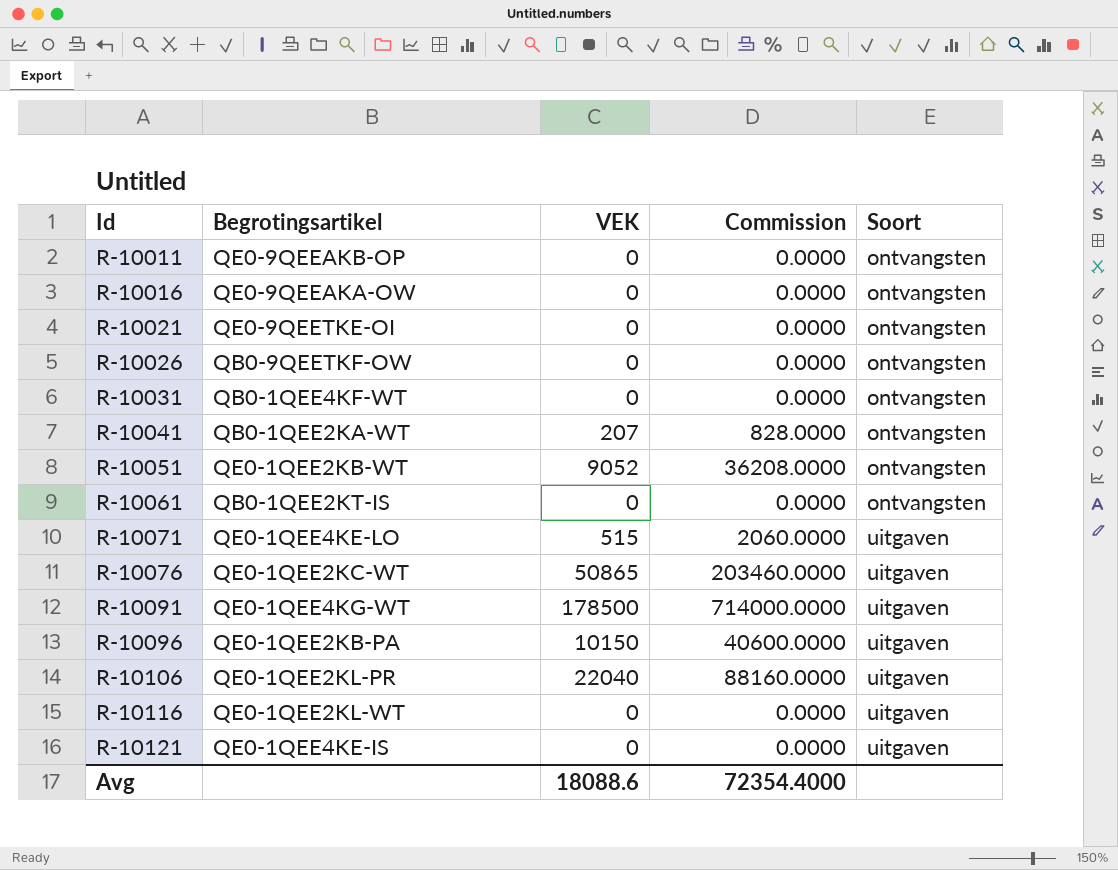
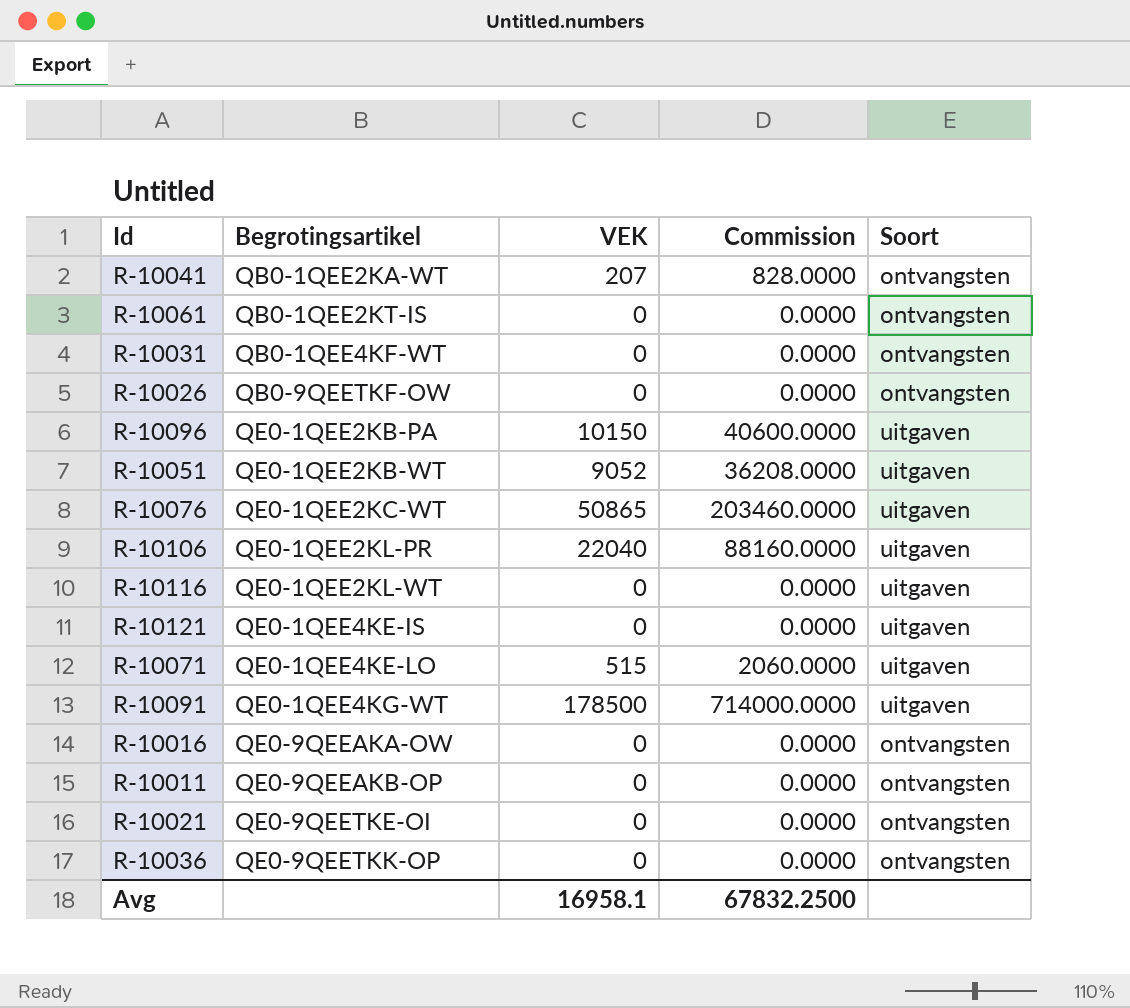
row order: Id ascending -> Begrotingsartikel ascending
R-10051 | Soort: ontvangsten -> uitgaven
row R-10036: none -> QE0-9QEETKK-OP | 0 | 0.0000 | ontvangsten
Avg | VEK: 18088.6 -> 16958.1
Avg | Commission: 72354.4000 -> 67832.2500

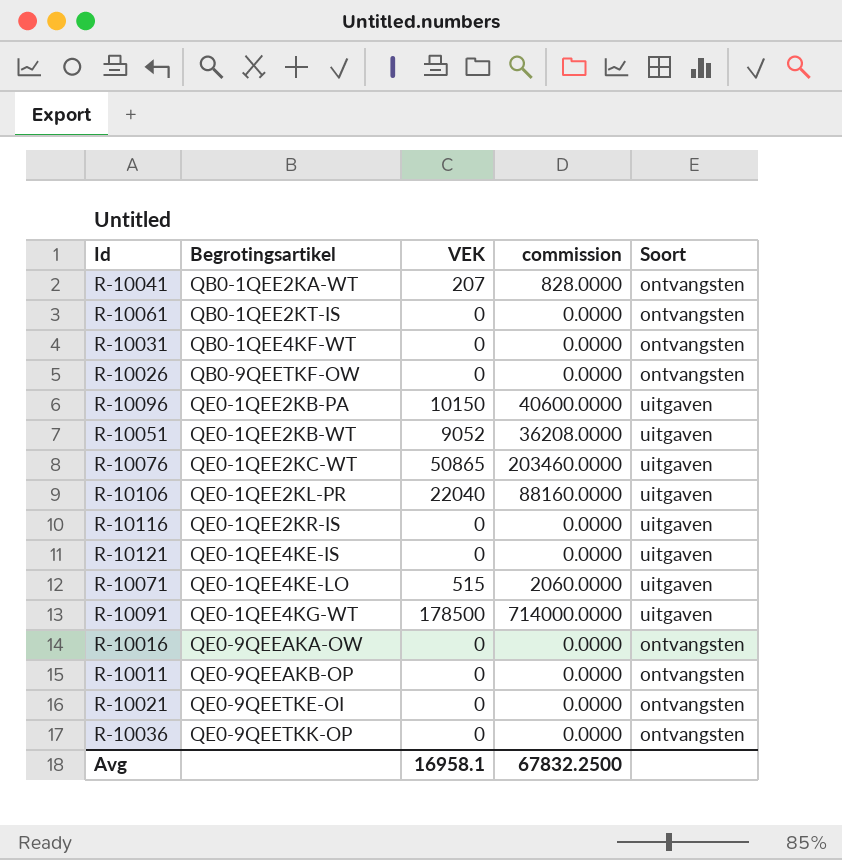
column name: Commission -> commission
R-10116 | Begrotingsartikel: QE0-1QEE2KL-WT -> QE0-1QEE2KR-IS

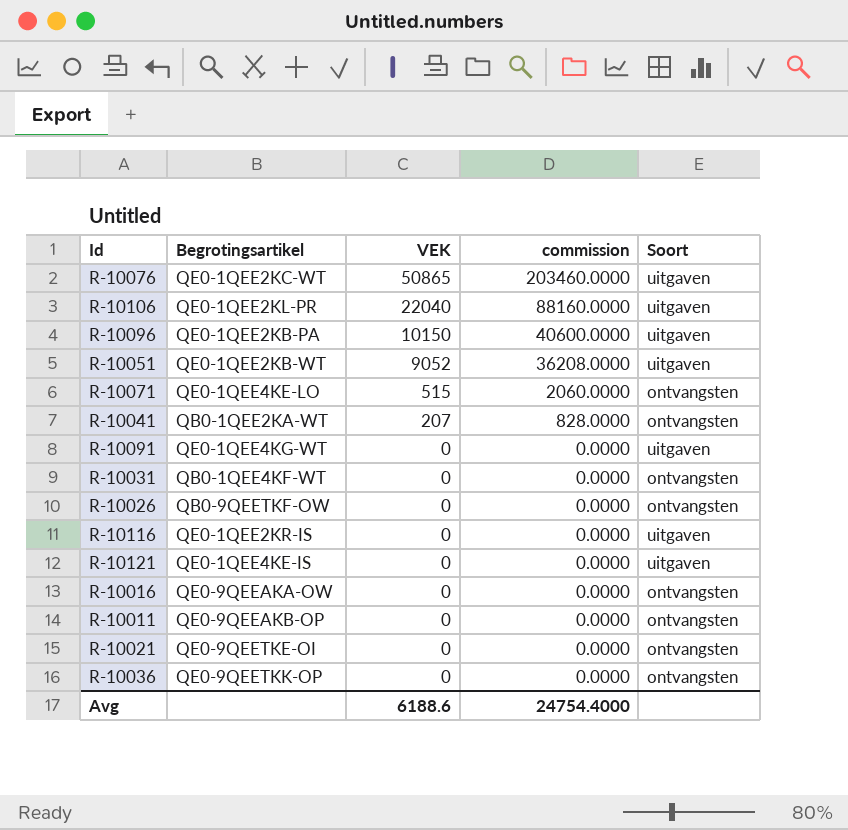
row order: Begrotingsartikel ascending -> VEK descending
row R-10061: QB0-1QEE2KT-IS | 0 | 0.0000 | ontvangsten -> none
R-10071 | Soort: uitgaven -> ontvangsten
R-10091 | VEK: 178500 -> 0
R-10091 | commission: 714000.0000 -> 0.0000
Avg | VEK: 16958.1 -> 6188.6
Avg | commission: 67832.2500 -> 24754.4000

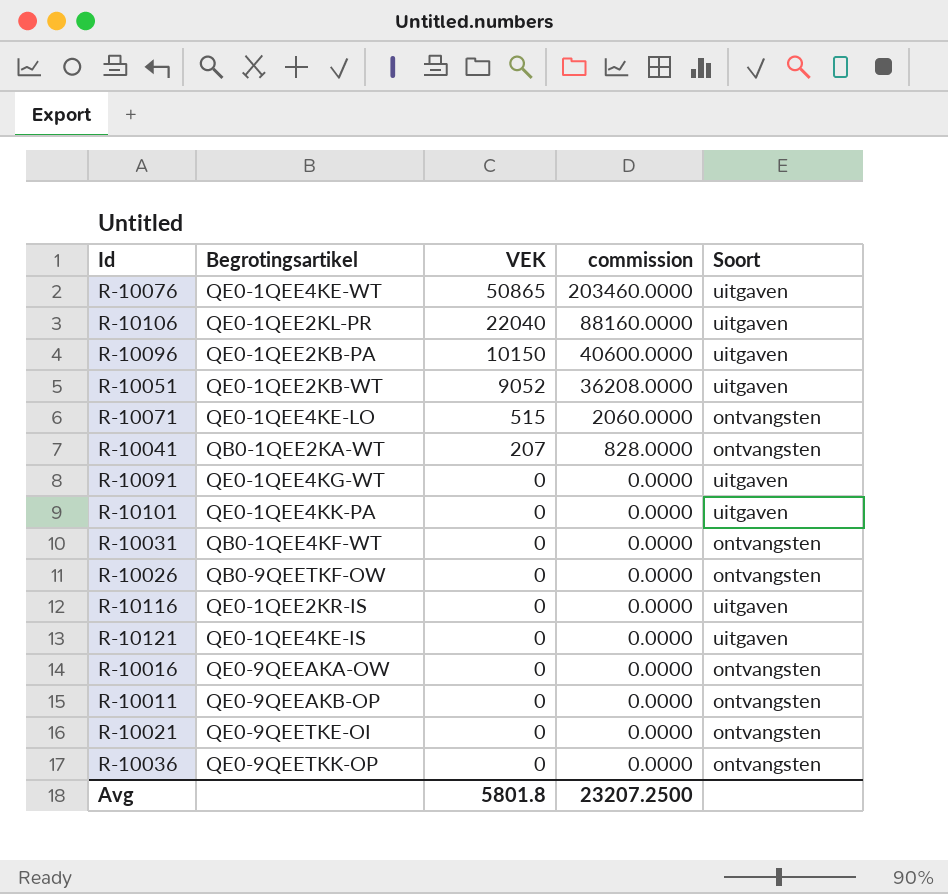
R-10076 | Begrotingsartikel: QE0-1QEE2KC-WT -> QE0-1QEE4KE-WT
row R-10101: none -> QE0-1QEE4KK-PA | 0 | 0.0000 | uitgaven
Avg | VEK: 6188.6 -> 5801.8
Avg | commission: 24754.4000 -> 23207.2500

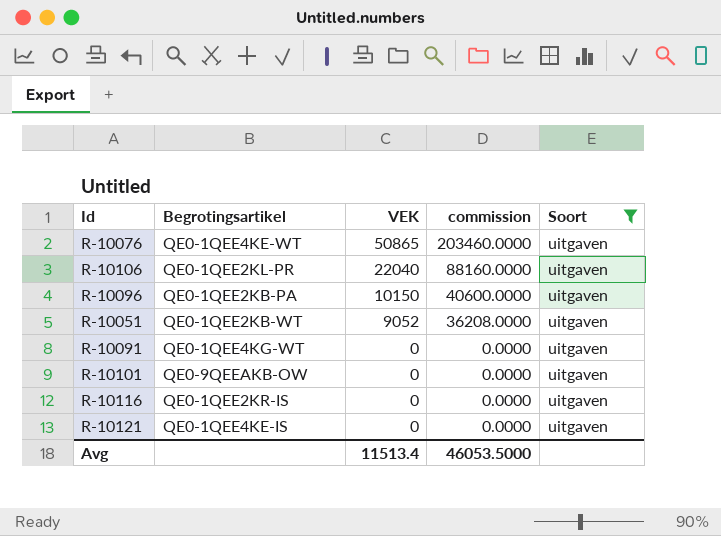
filter: none -> Soort = uitgaven
R-10101 | Begrotingsartikel: QE0-1QEE4KK-PA -> QE0-9QEEAKB-OW
Avg | VEK: 5801.8 -> 11513.4
Avg | commission: 23207.2500 -> 46053.5000

